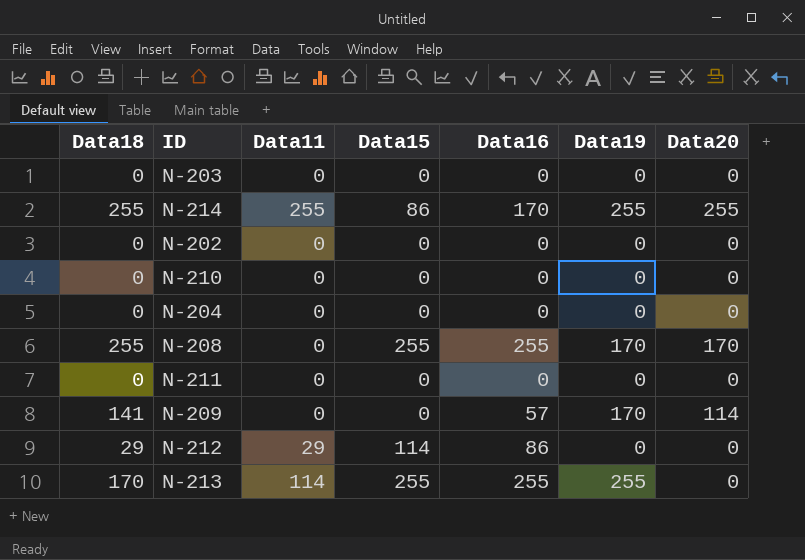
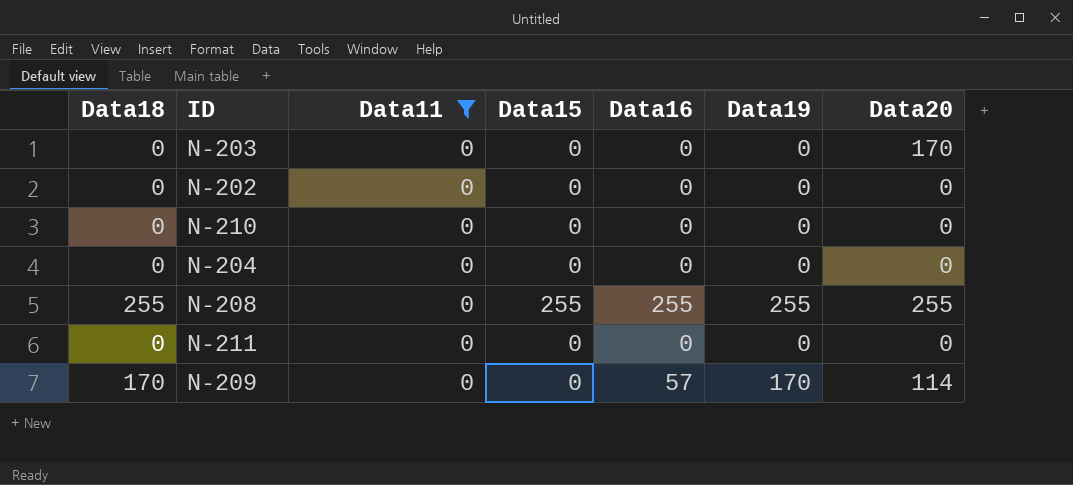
filter: none -> Data11 = 0
N-203 | Data20: 0 -> 170
N-208 | Data19: 170 -> 255
N-208 | Data20: 170 -> 255
N-209 | Data18: 141 -> 170

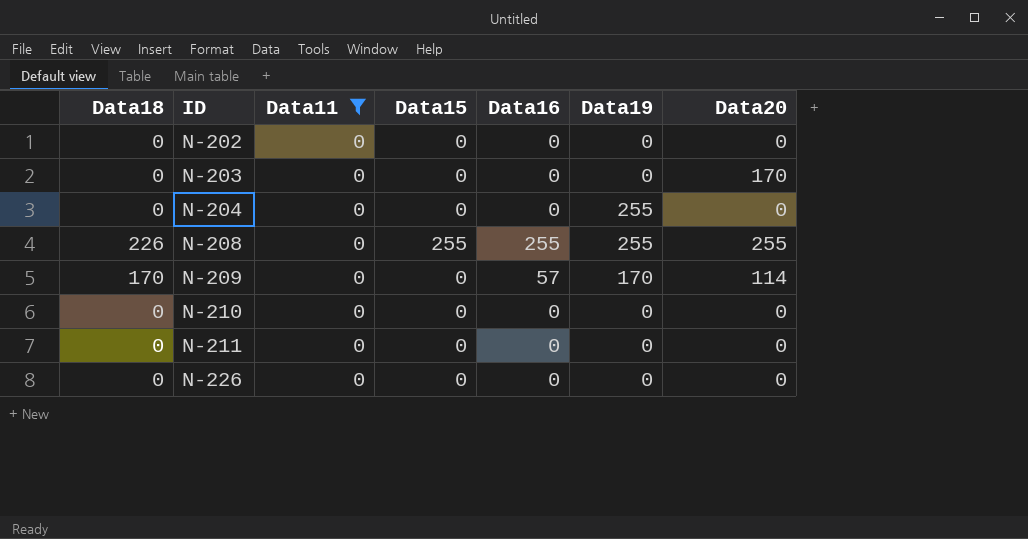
row order: none -> ID ascending
N-204 | Data19: 0 -> 255
N-208 | Data18: 255 -> 226
row N-226: none -> 0 | 0 | 0 | 0 | 0 | 0

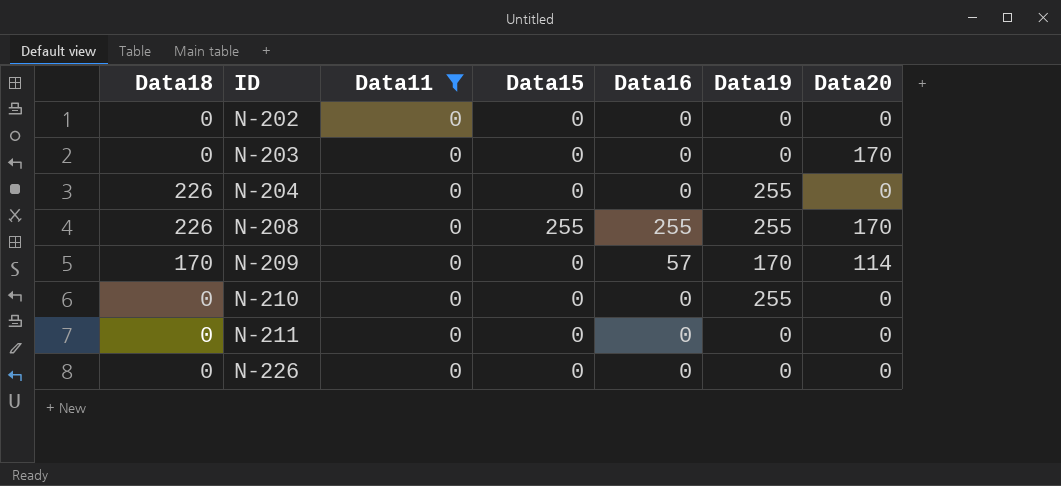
N-204 | Data18: 0 -> 226
N-208 | Data20: 255 -> 170
N-210 | Data19: 0 -> 255

